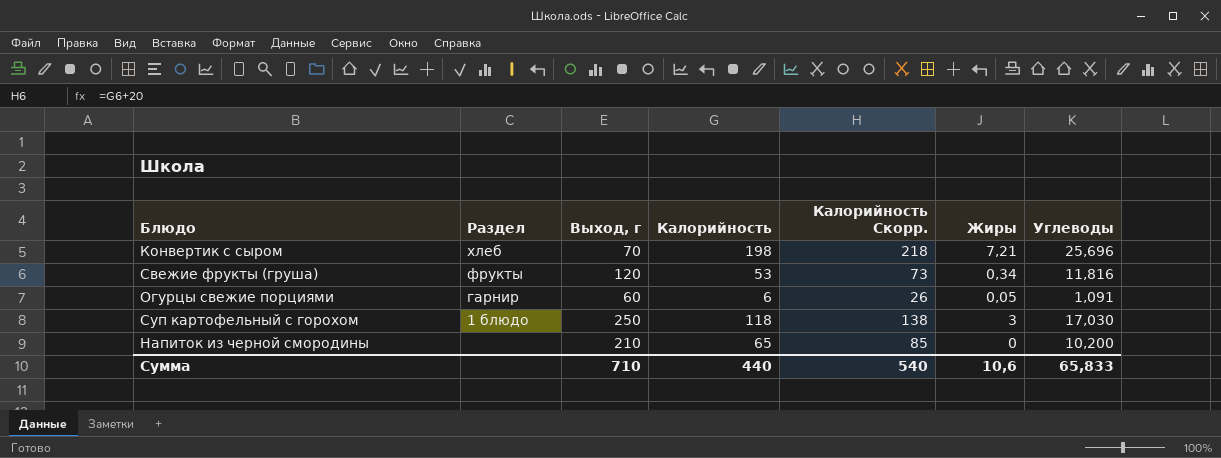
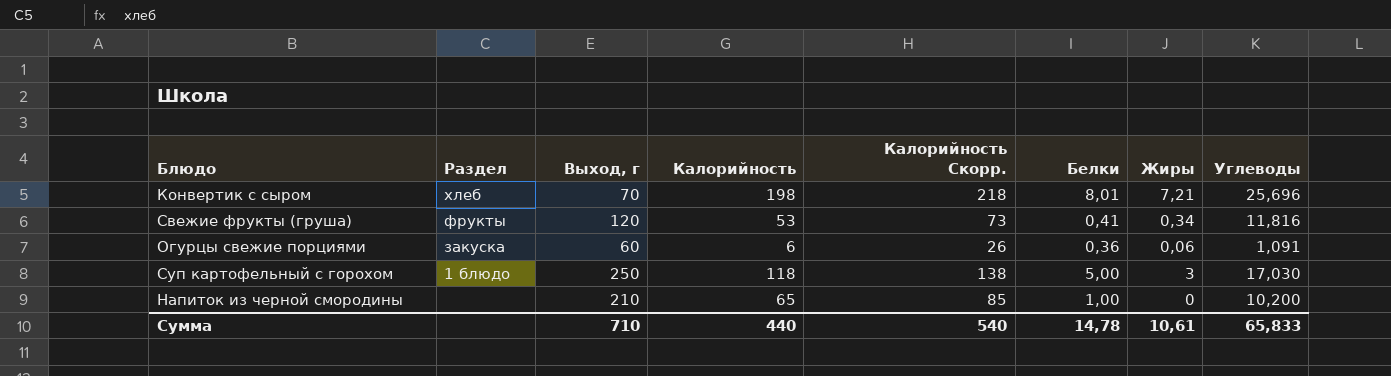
column Белки | position: none -> 6
Огурцы свежие порциями | Раздел: гарнир -> закуска
Огурцы свежие порциями | Жиры: 0,05 -> 0,06
Сумма | Жиры: 10,6 -> 10,61

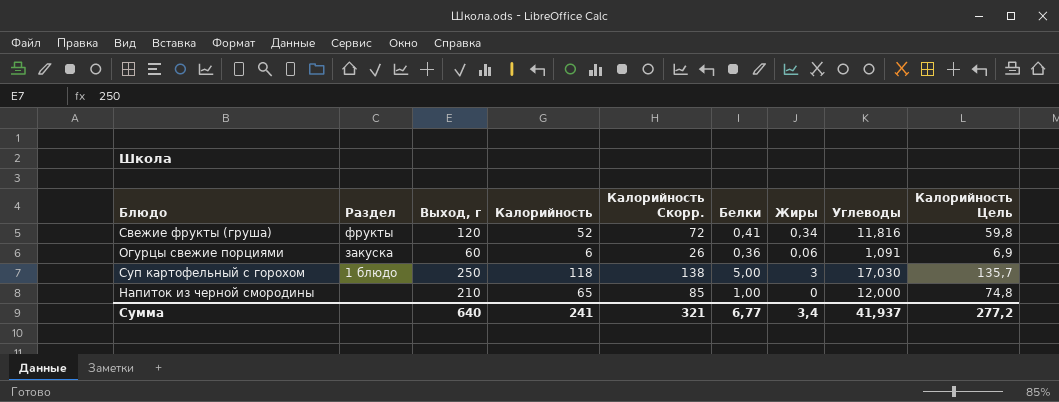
column Калорийность Цель | formula: none -> [Калорийность] * 1,15
row Конвертик с сыром: хлеб | 70 | 198 | 218 | 8,01 | 7,21 | 25,696 -> none
Свежие фрукты (груша) | Калорийность: 53 -> 52
Свежие фрукты (груша) | Калорийность Скорр.: 73 -> 72
Напиток из черной смородины | Углеводы: 10,200 -> 12,000
Сумма | Выход, г: 710 -> 640
Сумма | Калорийность: 440 -> 241
Сумма | Калорийность Скорр.: 540 -> 321
Сумма | Белки: 14,78 -> 6,77
Сумма | Жиры: 10,61 -> 3,4
Сумма | Углеводы: 65,833 -> 41,937

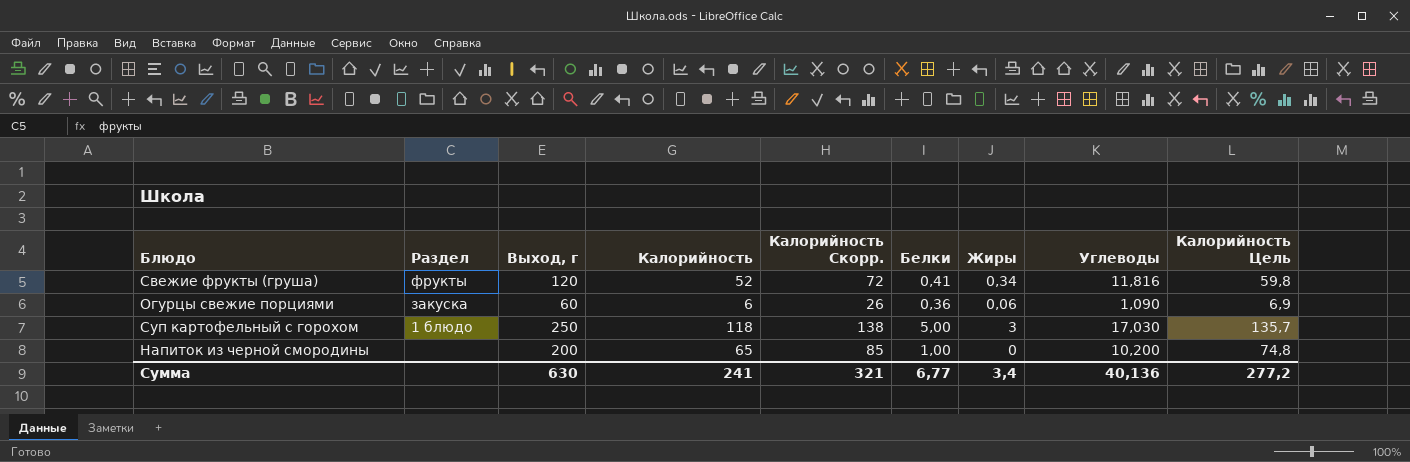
Огурцы свежие порциями | Углеводы: 1,091 -> 1,090
Напиток из черной смородины | Выход, г: 210 -> 200
Напиток из черной смородины | Углеводы: 12,000 -> 10,200
Сумма | Выход, г: 640 -> 630
Сумма | Углеводы: 41,937 -> 40,136

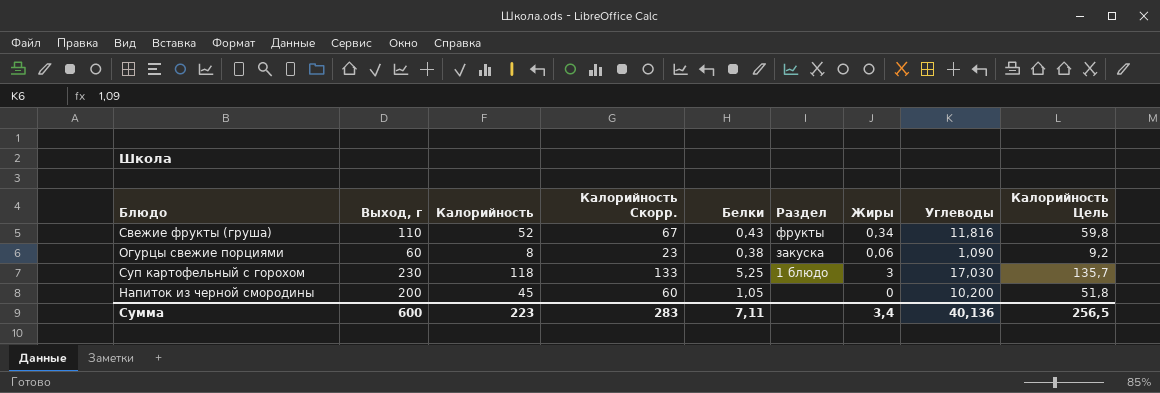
column Калорийность Скорр. | formula: [Калорийность] + 20 -> [Калорийность] + 15
column Раздел | position: 2 -> 6
Свежие фрукты (груша) | Выход, г: 120 -> 110
Свежие фрукты (груша) | Белки: 0,41 -> 0,43
Огурцы свежие порциями | Калорийность: 6 -> 8
Огурцы свежие порциями | Белки: 0,36 -> 0,38
Огурцы свежие порциями | Калорийность Цель: 6,9 -> 9,2
Суп картофельный с горохом | Выход, г: 250 -> 230
Суп картофельный с горохом | Белки: 5,00 -> 5,25
Напиток из черной смородины | Калорийность: 65 -> 45
Напиток из черной смородины | Белки: 1,00 -> 1,05
Напиток из черной смородины | Калорийность Цель: 74,8 -> 51,8
Сумма | Выход, г: 630 -> 600
Сумма | Калорийность: 241 -> 223
Сумма | Калорийность Скорр.: 321 -> 283
Сумма | Белки: 6,77 -> 7,11
Сумма | Калорийность Цель: 277,2 -> 256,5

